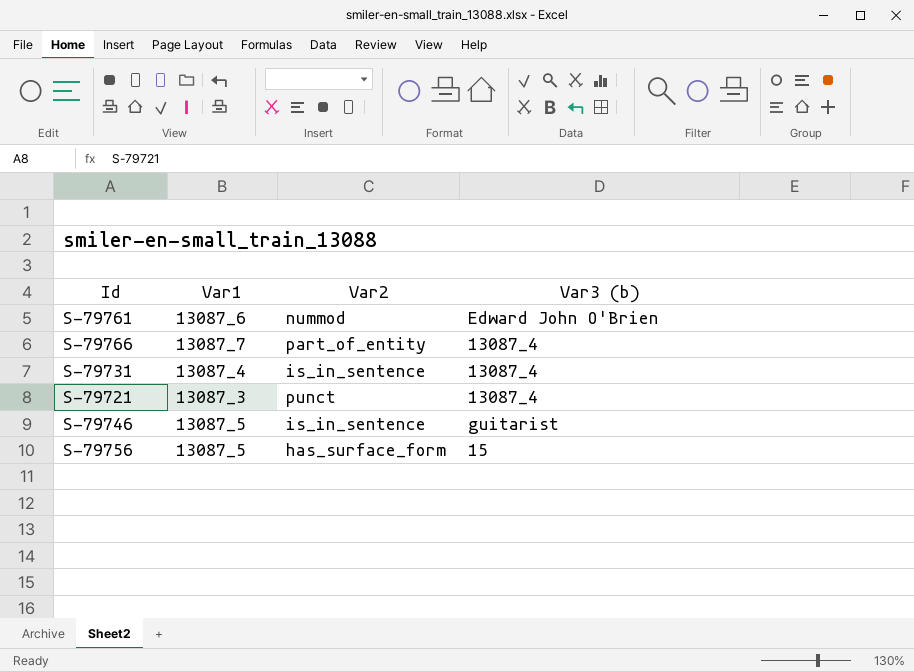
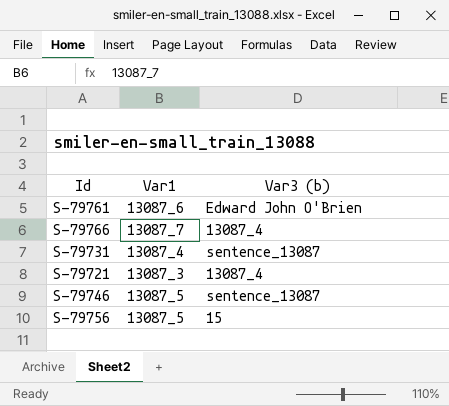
column Var2 | position: 3 -> none
S-79731 | Var3 (b): 13087_4 -> sentence_13087
S-79746 | Var3 (b): guitarist -> sentence_13087

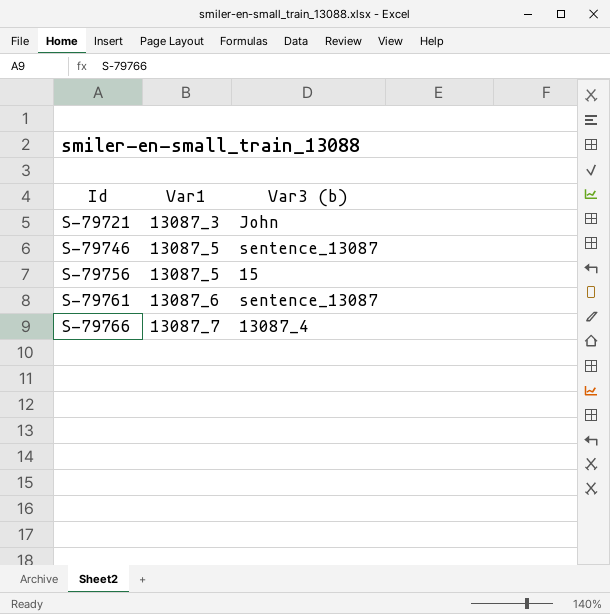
row order: none -> Id ascending
row S-79731: 13087_4 | sentence_13087 -> none
S-79721 | Var3 (b): 13087_4 -> John
S-79761 | Var3 (b): Edward John O'Brien -> sentence_13087

